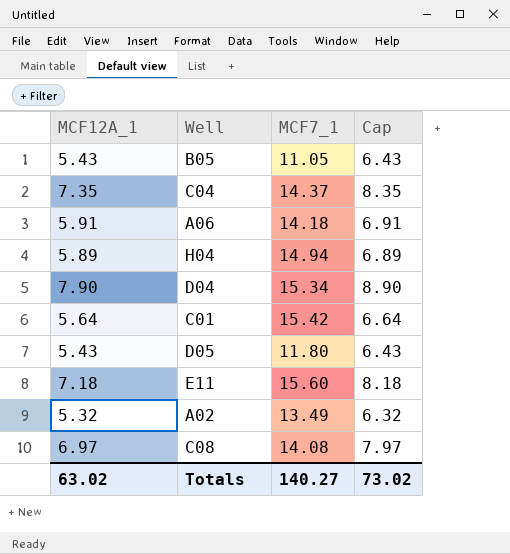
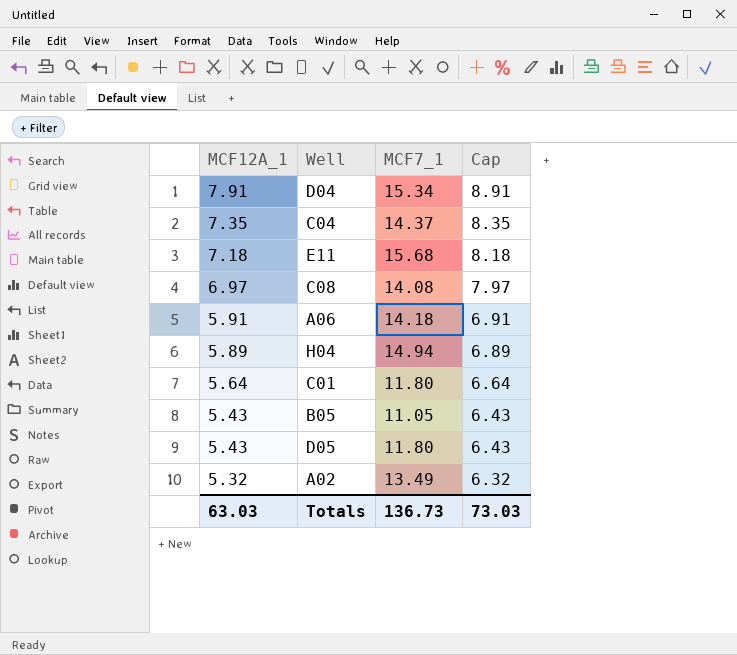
row order: none -> MCF12A_1 descending
D04 | MCF12A_1: 7.90 -> 7.91
D04 | Cap: 8.90 -> 8.91
E11 | MCF7_1: 15.60 -> 15.68
C01 | MCF7_1: 15.42 -> 11.80
Totals | MCF12A_1: 63.02 -> 63.03
Totals | MCF7_1: 140.27 -> 136.73
Totals | Cap: 73.02 -> 73.03

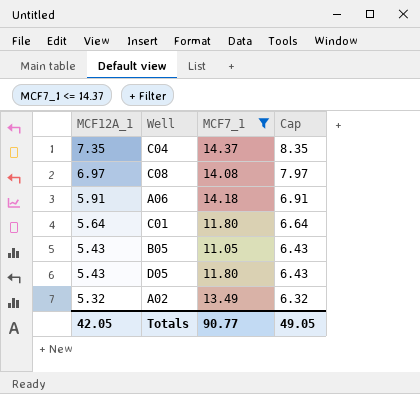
filter: none -> MCF7_1 <= 14.37
Totals | MCF12A_1: 63.03 -> 42.05
Totals | MCF7_1: 136.73 -> 90.77
Totals | Cap: 73.03 -> 49.05

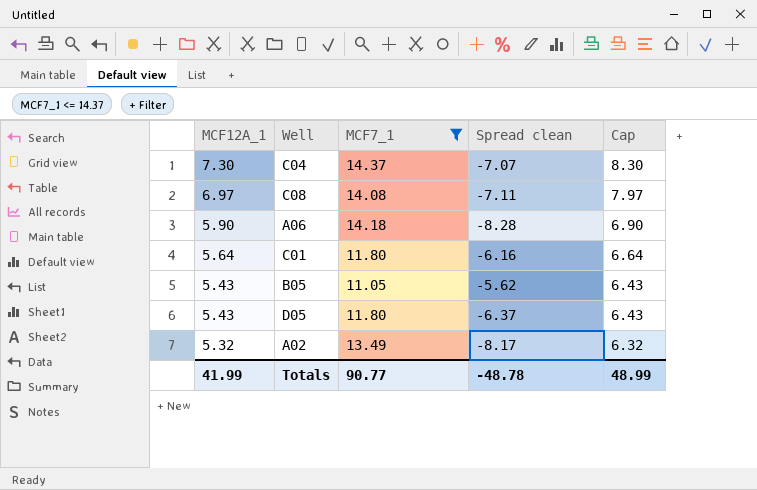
column Spread clean | formula: none -> [MCF12A_1] - [MCF7_1]
C04 | MCF12A_1: 7.35 -> 7.30
C04 | Cap: 8.35 -> 8.30
A06 | MCF12A_1: 5.91 -> 5.90
A06 | Cap: 6.91 -> 6.90
Totals | MCF12A_1: 42.05 -> 41.99
Totals | Cap: 49.05 -> 48.99

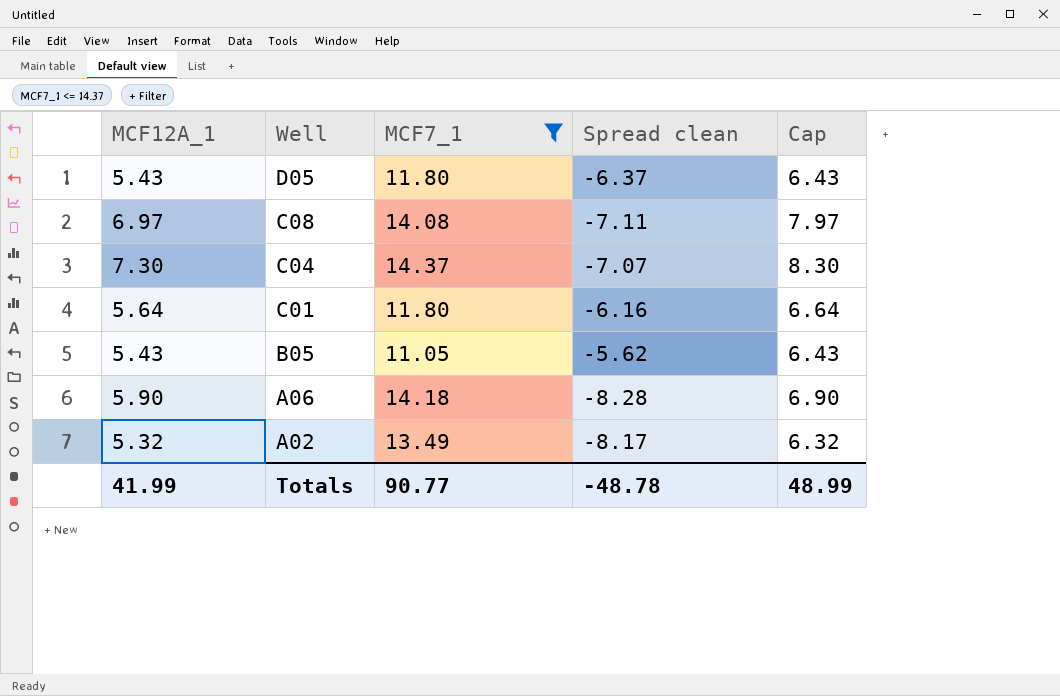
row order: MCF12A_1 descending -> Well descending

